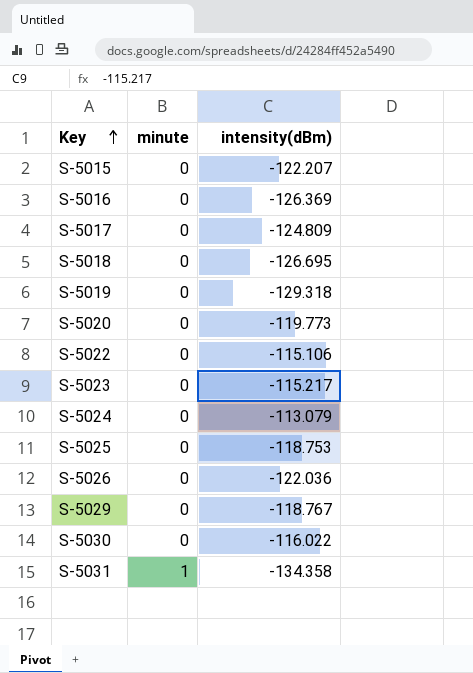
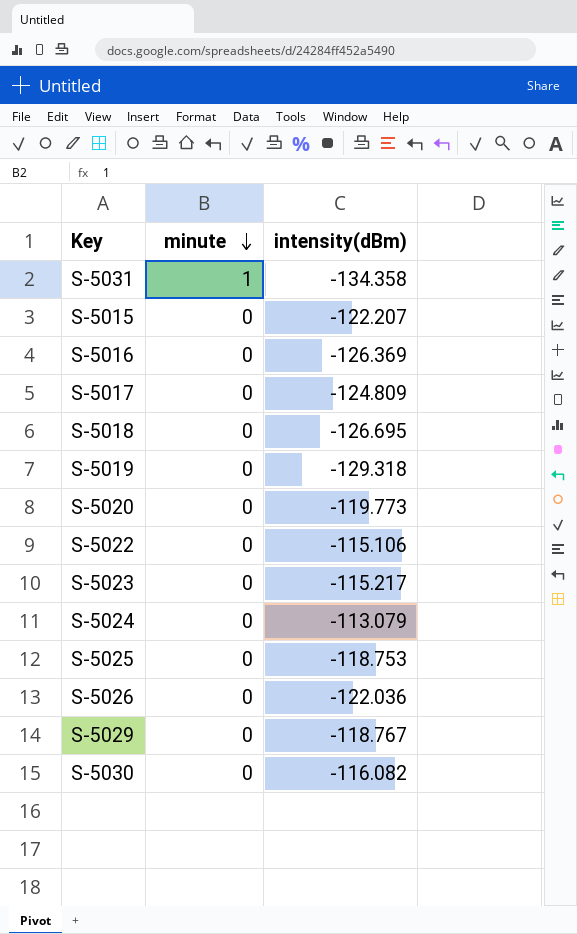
row order: Key ascending -> minute descending
S-5030 | intensity(dBm): -116.022 -> -116.082

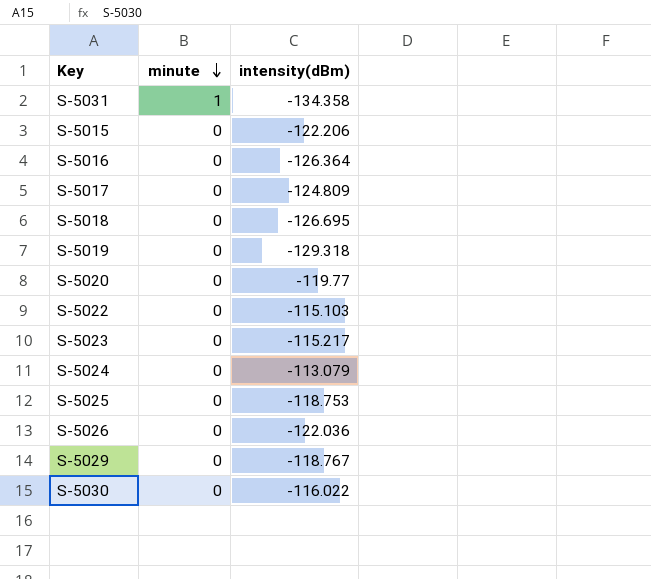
S-5015 | intensity(dBm): -122.207 -> -122.206
S-5016 | intensity(dBm): -126.369 -> -126.364
S-5020 | intensity(dBm): -119.773 -> -119.77
S-5022 | intensity(dBm): -115.106 -> -115.103
S-5030 | intensity(dBm): -116.082 -> -116.022

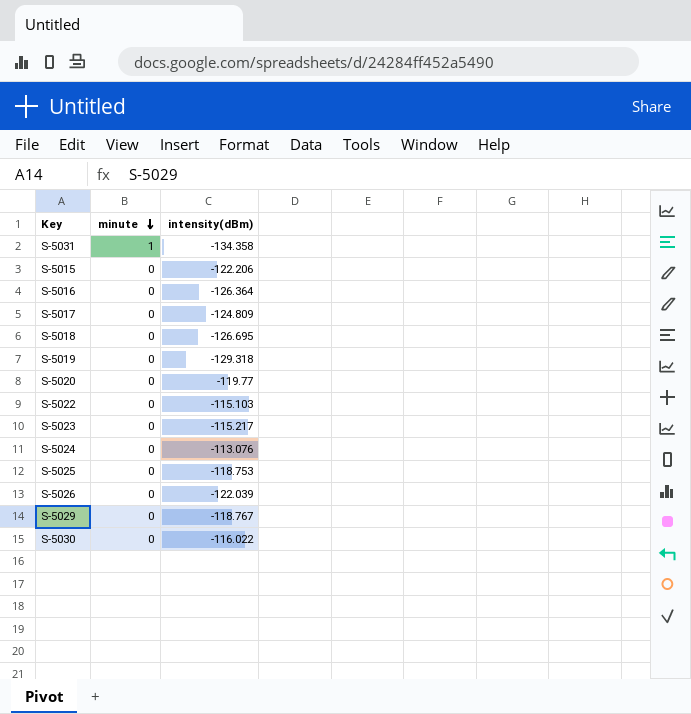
S-5024 | intensity(dBm): -113.079 -> -113.076
S-5026 | intensity(dBm): -122.036 -> -122.039

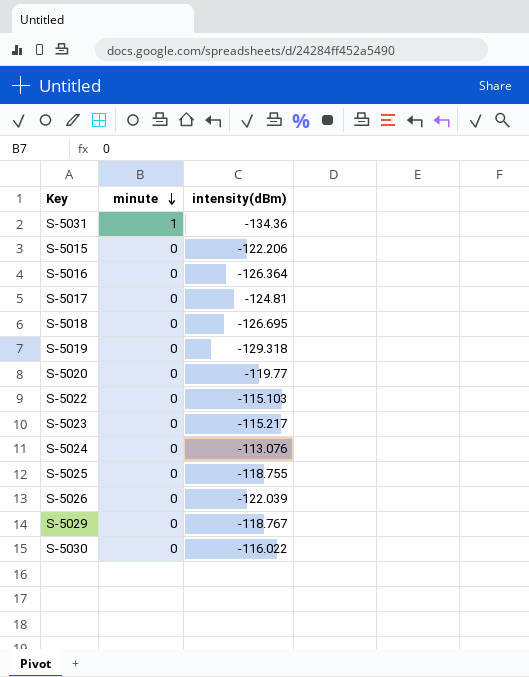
S-5031 | intensity(dBm): -134.358 -> -134.36
S-5017 | intensity(dBm): -124.809 -> -124.81
S-5025 | intensity(dBm): -118.753 -> -118.755

